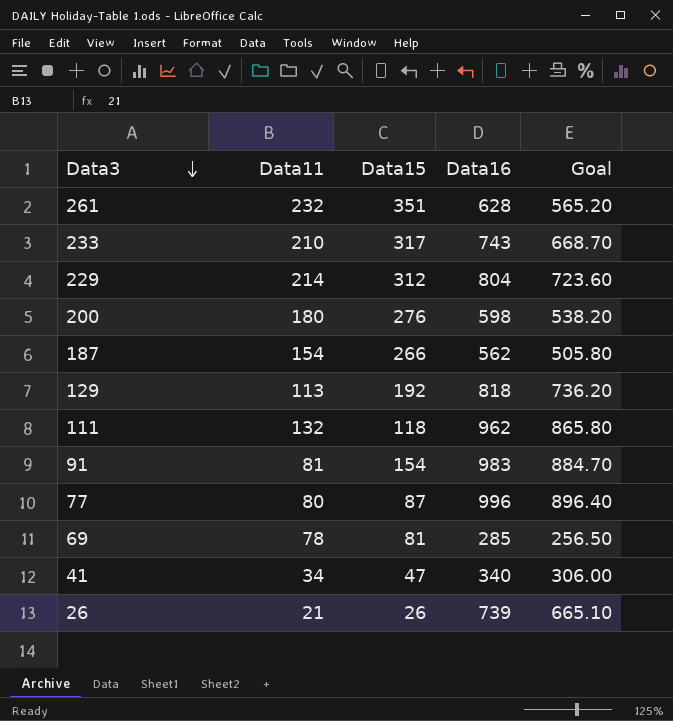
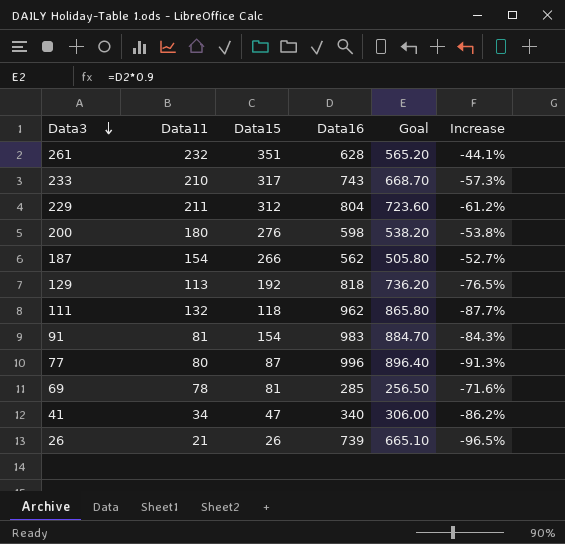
column Increase | formula: none -> ([Data15] - [Data16]) / [Data16]
229 | Data11: 214 -> 211

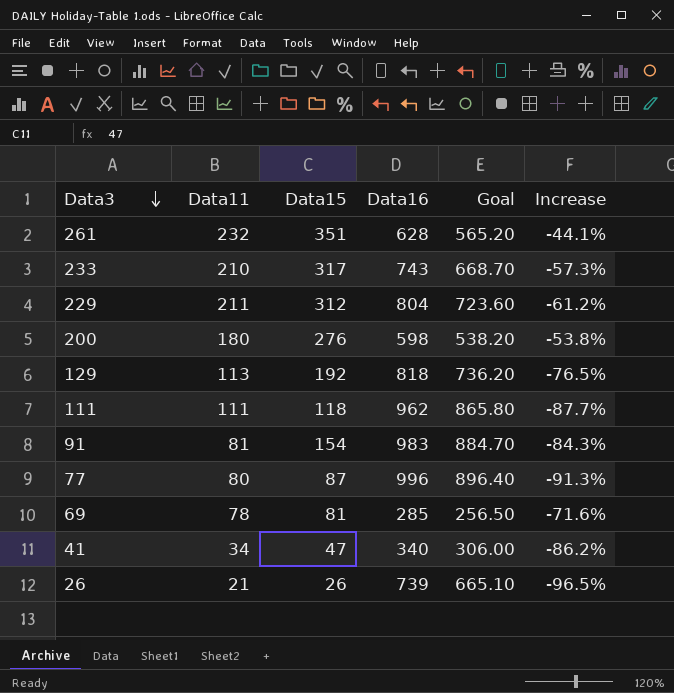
row 187: 154 | 266 | 562 | 505.80 | -52.7% -> none
111 | Data11: 132 -> 111

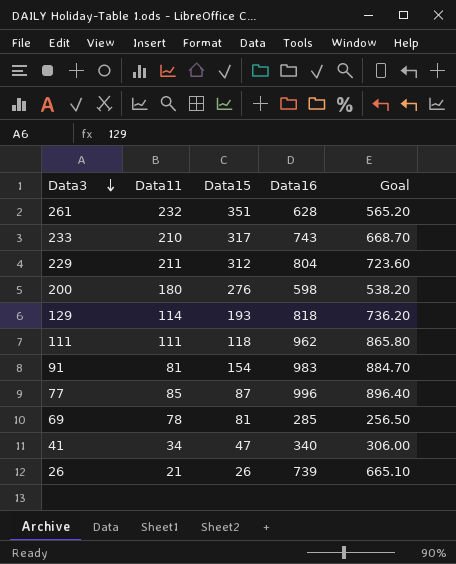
column Increase | formula: ([Data15] - [Data16]) / [Data16] -> none
129 | Data11: 113 -> 114
129 | Data15: 192 -> 193
77 | Data11: 80 -> 85

